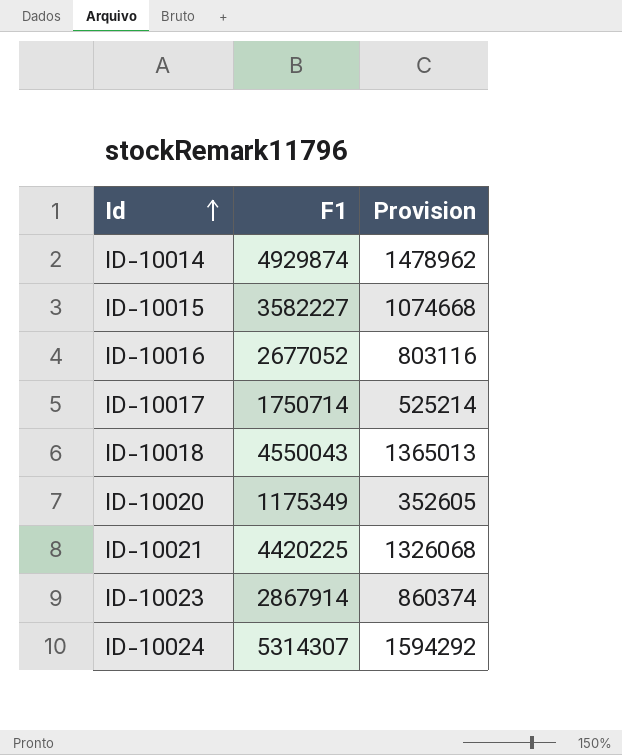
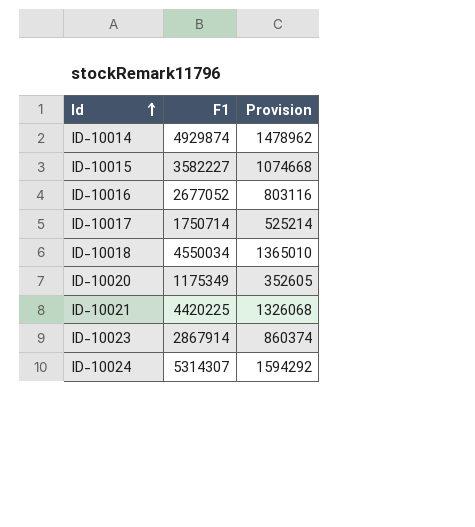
ID-10018 | F1: 4550043 -> 4550034
ID-10018 | Provision: 1365013 -> 1365010

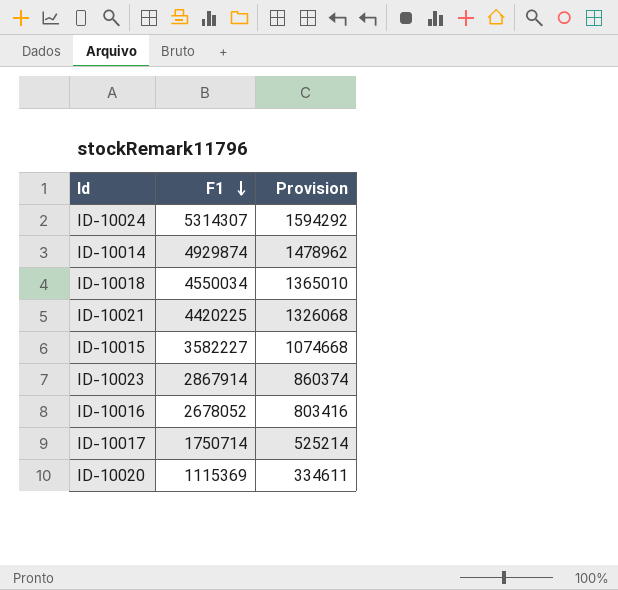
row order: Id ascending -> F1 descending
ID-10016 | F1: 2677052 -> 2678052
ID-10016 | Provision: 803116 -> 803416
ID-10020 | F1: 1175349 -> 1115369
ID-10020 | Provision: 352605 -> 334611

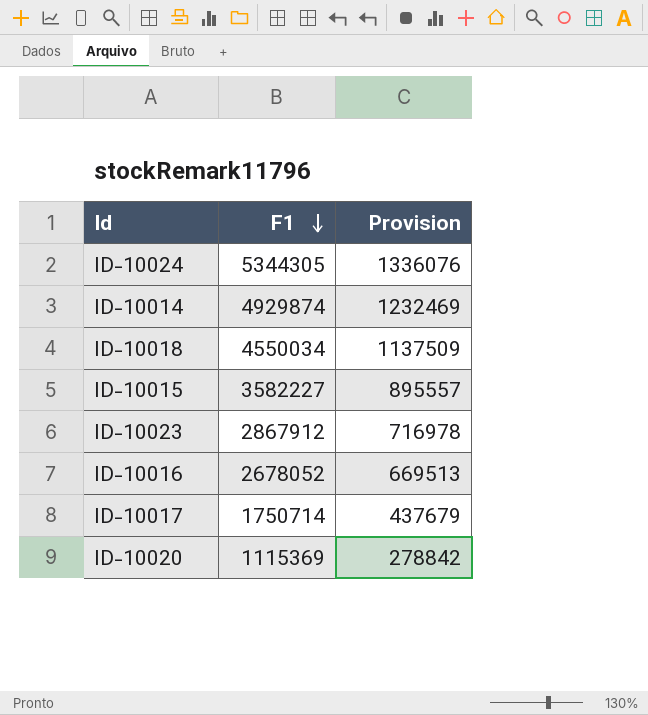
column Provision | formula: [F1] * 0.3 -> [F1] * 0.25
row ID-10021: 4420225 | 1326068 -> none
ID-10024 | F1: 5314307 -> 5344305
ID-10023 | F1: 2867914 -> 2867912

